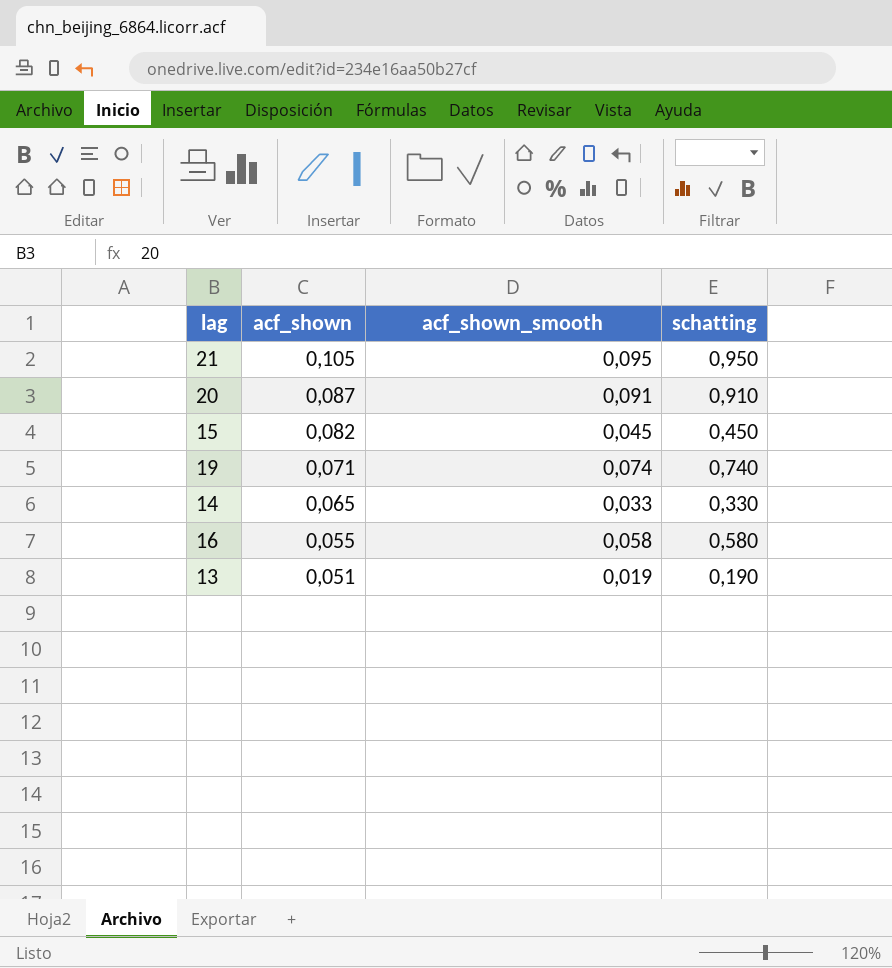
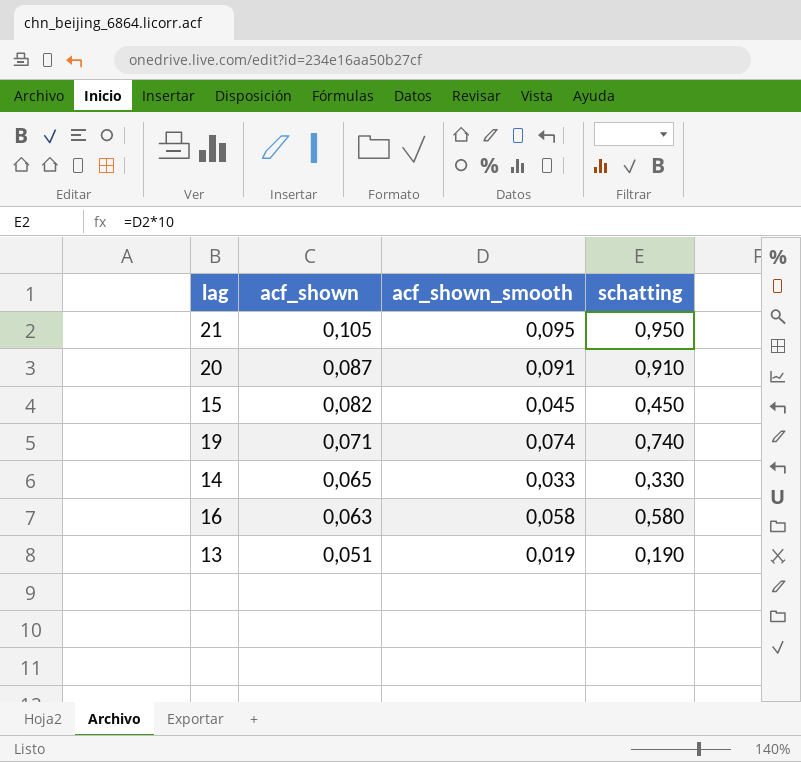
16 | acf_shown: 0,055 -> 0,063

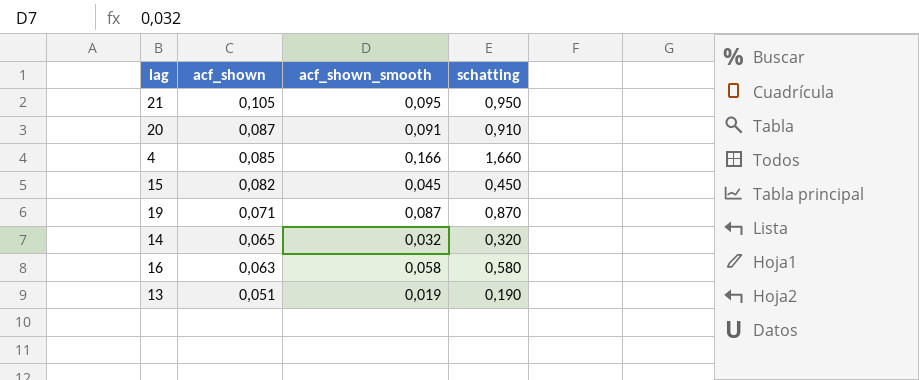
row 4: none -> 0,085 | 0,166 | 1,660
19 | acf_shown_smooth: 0,074 -> 0,087
19 | schatting: 0,740 -> 0,870
14 | acf_shown_smooth: 0,033 -> 0,032
14 | schatting: 0,330 -> 0,320

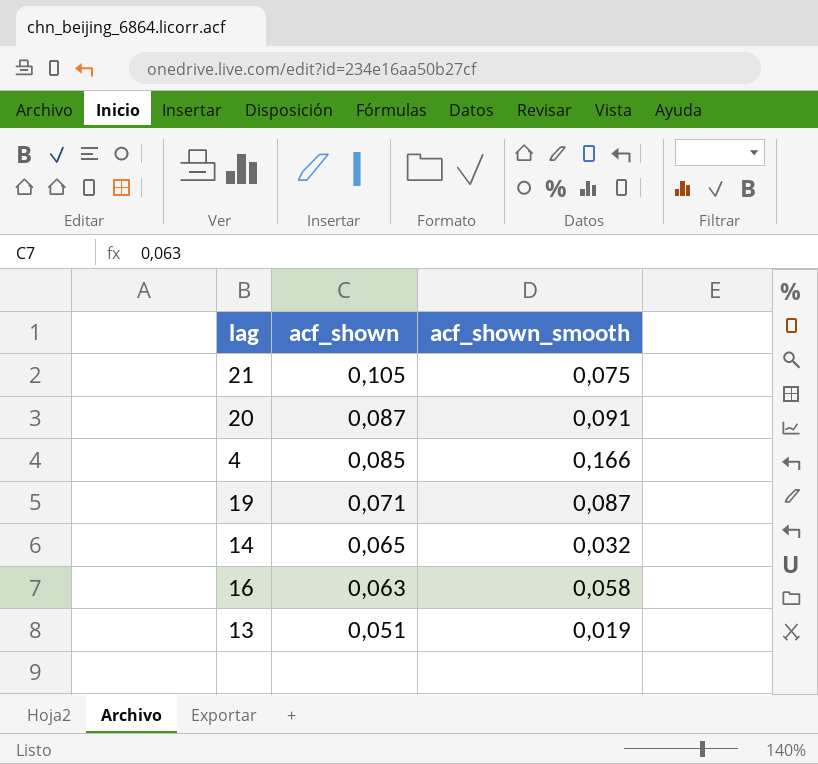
column schatting | formula: [acf_shown_smooth] * 10 -> none
row 15: 0,082 | 0,045 | 0,450 -> none
21 | acf_shown_smooth: 0,095 -> 0,075

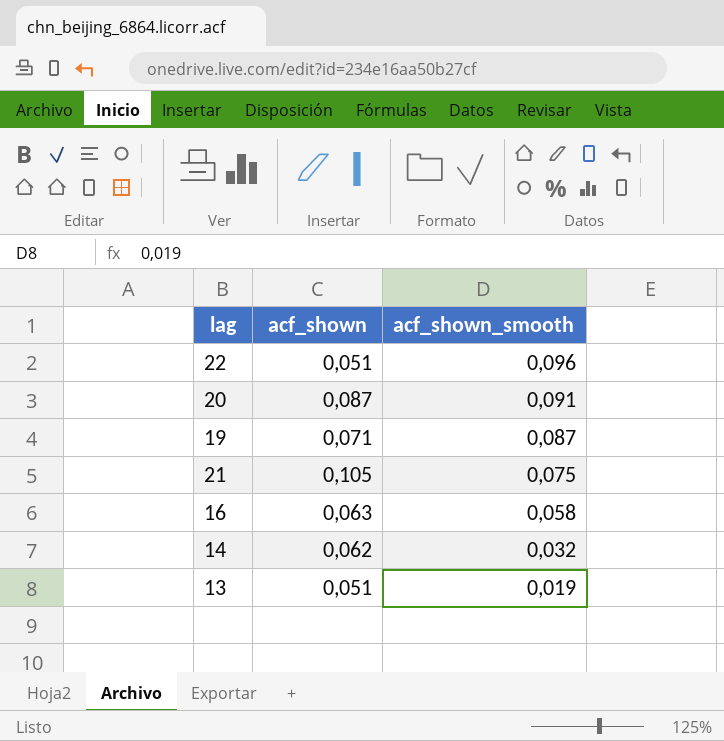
row order: acf_shown descending -> acf_shown_smooth descending
row 4: 0,085 | 0,166 -> none
row 22: none -> 0,051 | 0,096
14 | acf_shown: 0,065 -> 0,062

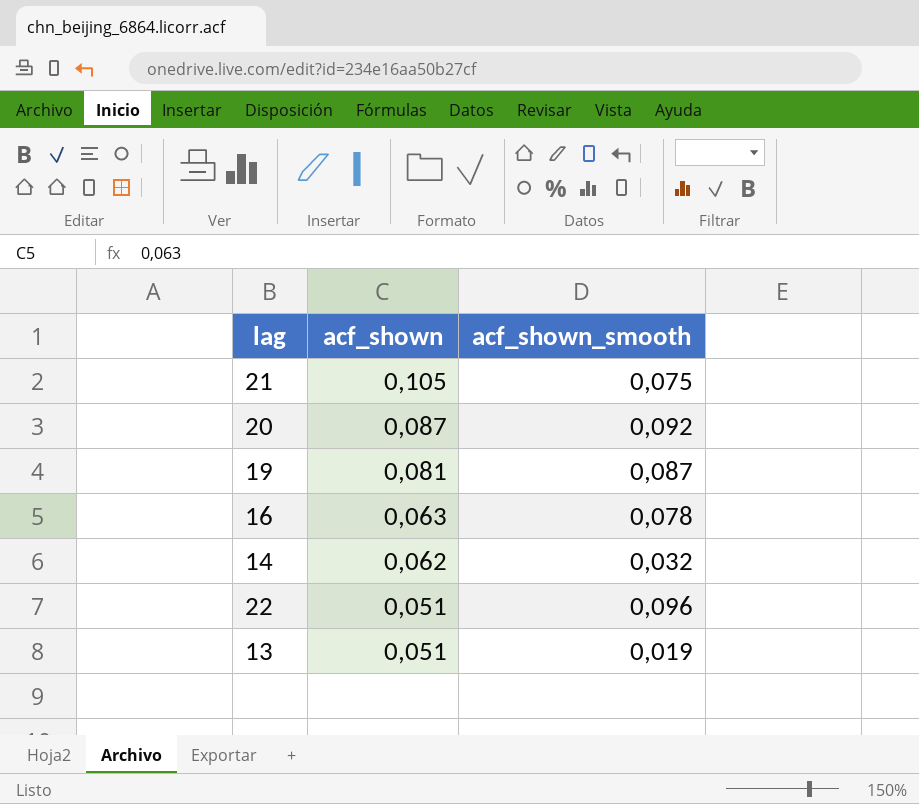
row order: acf_shown_smooth descending -> acf_shown descending
20 | acf_shown_smooth: 0,091 -> 0,092
19 | acf_shown: 0,071 -> 0,081
16 | acf_shown_smooth: 0,058 -> 0,078

